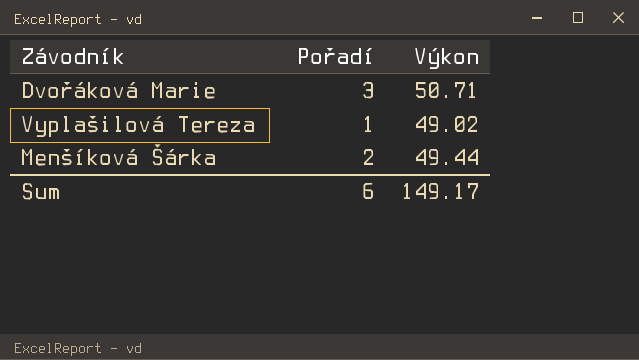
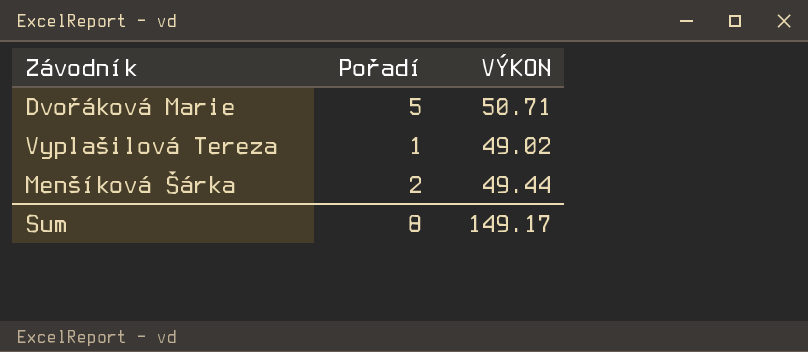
column name: Výkon -> VÝKON
Dvořáková Marie | Pořadí: 3 -> 5
Sum | Pořadí: 6 -> 8

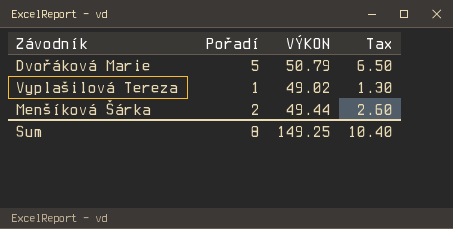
column Tax | formula: none -> [Pořadí] * 1.3
Dvořáková Marie | VÝKON: 50.71 -> 50.79
Sum | VÝKON: 149.17 -> 149.25

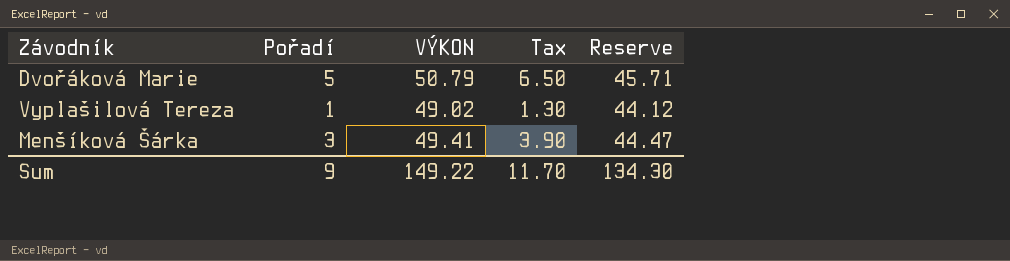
column Reserve | formula: none -> [VÝKON] * 0.9
Menšíková Šárka | Pořadí: 2 -> 3
Menšíková Šárka | VÝKON: 49.44 -> 49.41
Menšíková Šárka | Tax: 2.60 -> 3.90
Sum | Pořadí: 8 -> 9
Sum | VÝKON: 149.25 -> 149.22
Sum | Tax: 10.40 -> 11.70

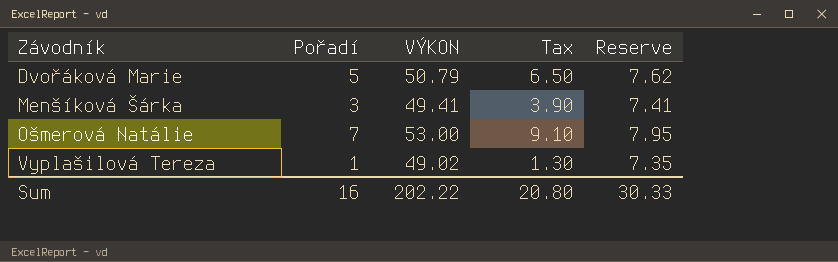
row order: none -> Závodník ascending
column Reserve | formula: [VÝKON] * 0.9 -> [VÝKON] * 0.15
row Ošmerová Natálie: none -> 7 | 53.00 | 9.10 | 7.95
Sum | Pořadí: 9 -> 16
Sum | VÝKON: 149.22 -> 202.22
Sum | Tax: 11.70 -> 20.80
Sum | Reserve: 134.30 -> 30.33

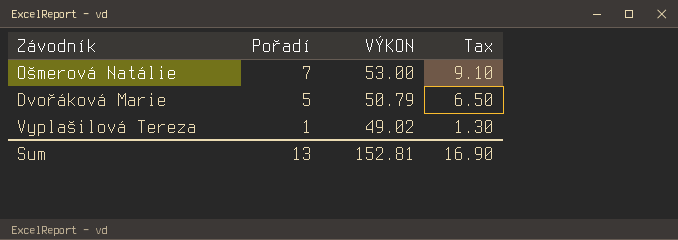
row order: Závodník ascending -> Pořadí descending
column Reserve | formula: [VÝKON] * 0.15 -> none
row Menšíková Šárka: 3 | 49.41 | 3.90 | 7.41 -> none
Sum | Pořadí: 16 -> 13
Sum | VÝKON: 202.22 -> 152.81
Sum | Tax: 20.80 -> 16.90

